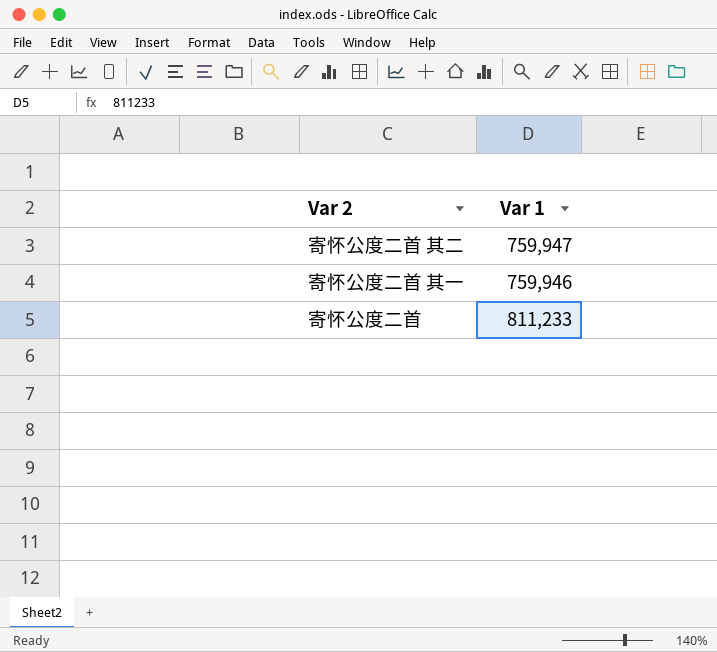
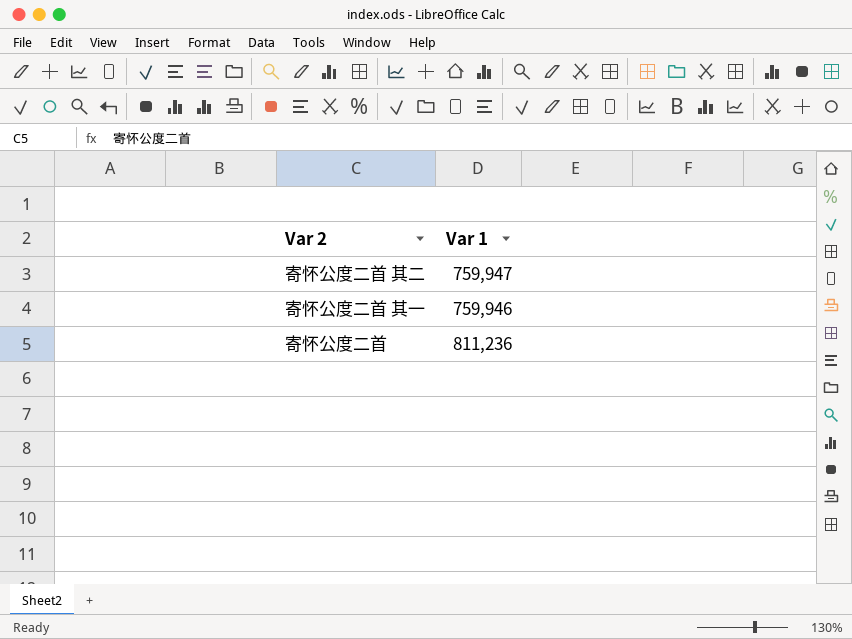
寄怀公度二首 | Var 1: 811,233 -> 811,236

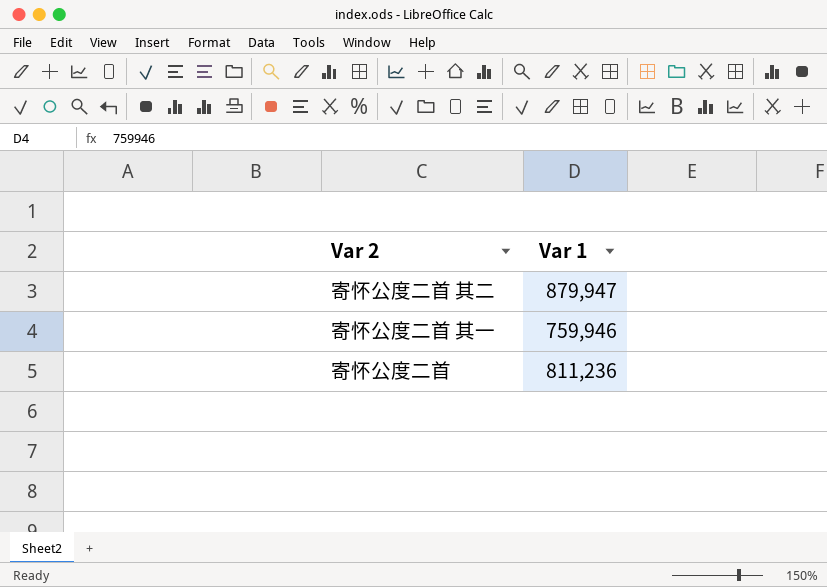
寄怀公度二首 其二 | Var 1: 759,947 -> 879,947

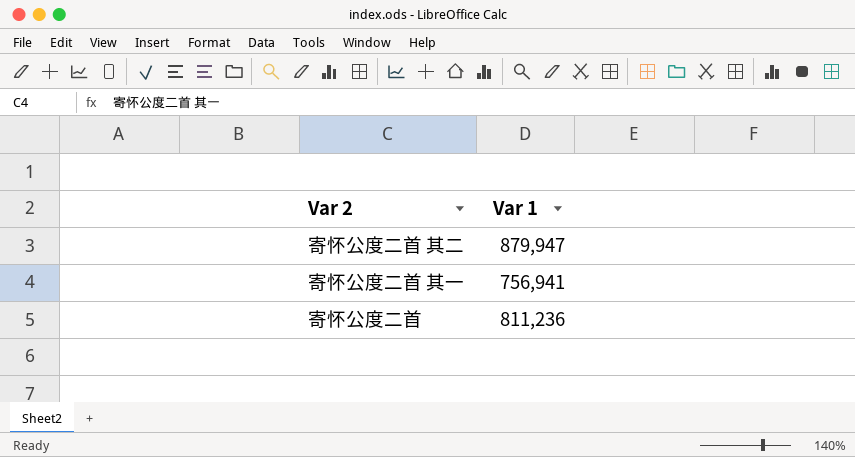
寄怀公度二首 其一 | Var 1: 759,946 -> 756,941

